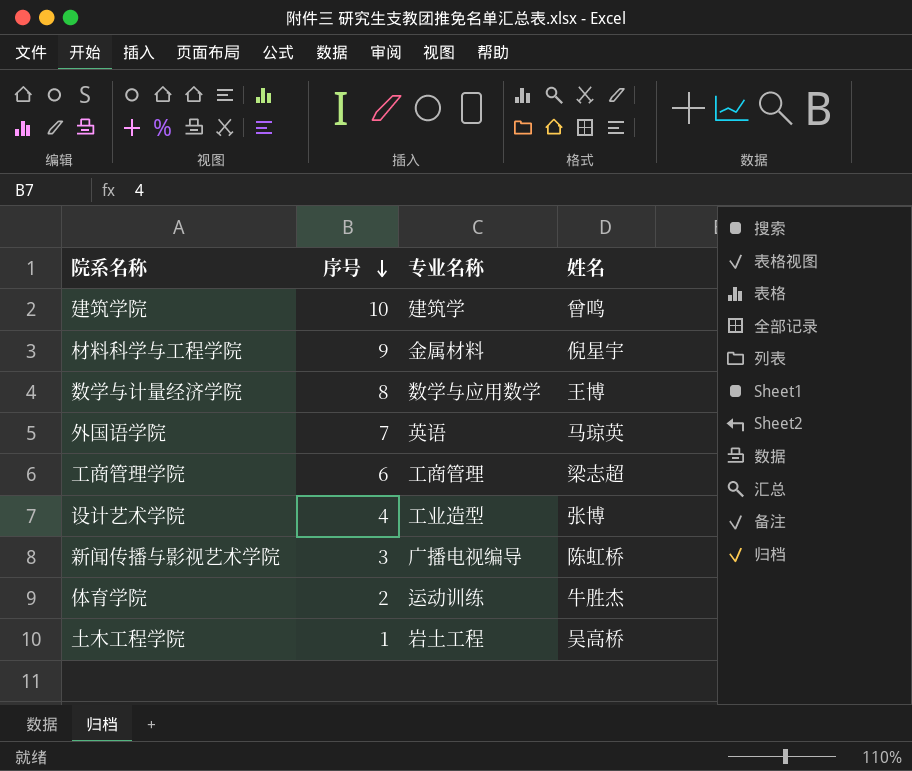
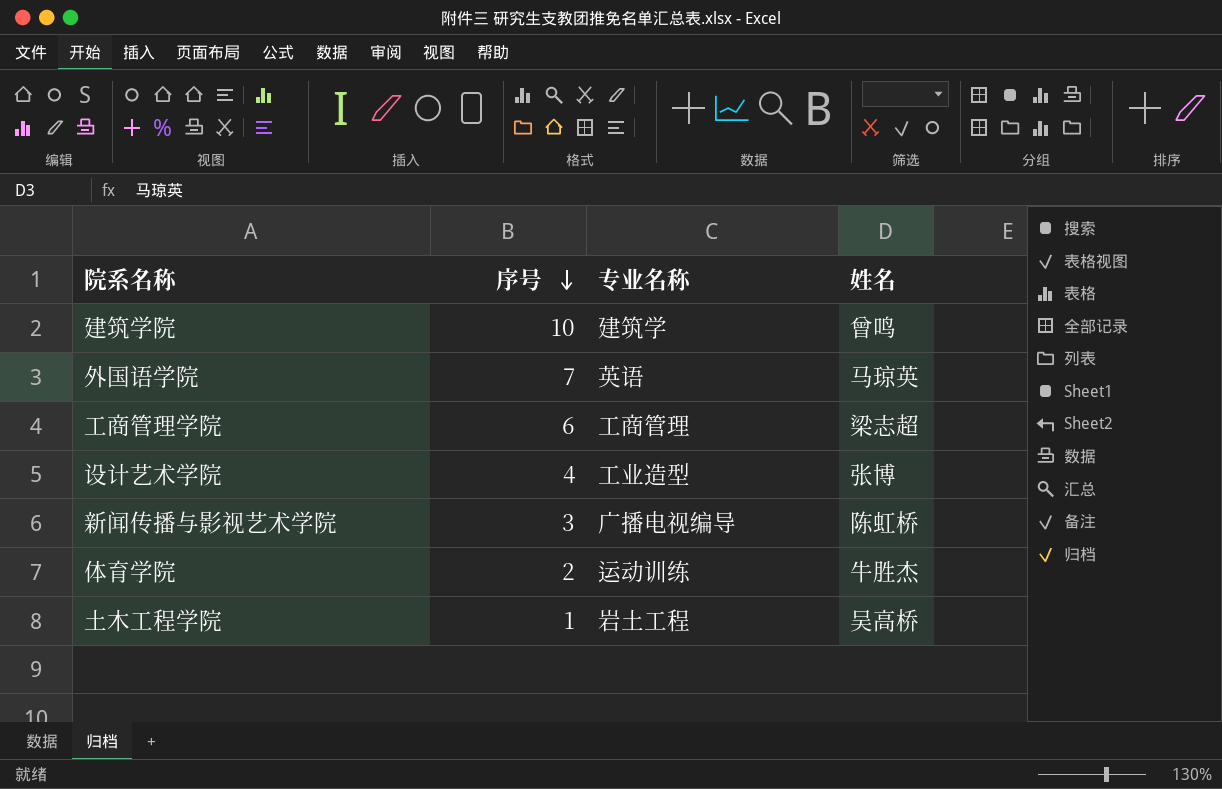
row 材料科学与工程学院: 9 | 金属材料 | 倪星宇 -> none
row 数学与计量经济学院: 8 | 数学与应用数学 | 王博 -> none

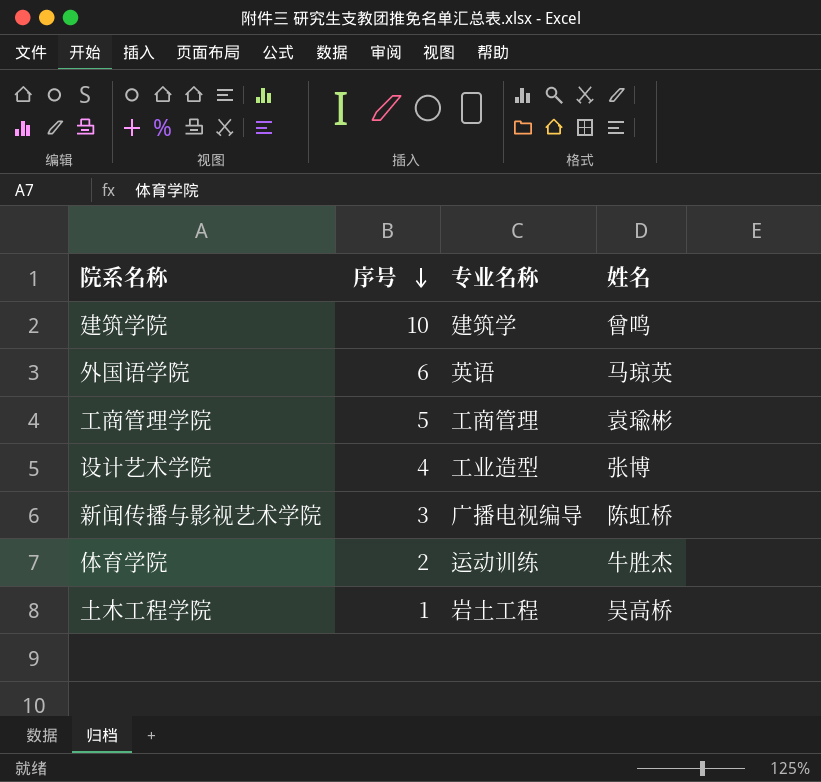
外国语学院 | 序号: 7 -> 6
工商管理学院 | 序号: 6 -> 5
工商管理学院 | 姓名: 梁志超 -> 袁瑜彬

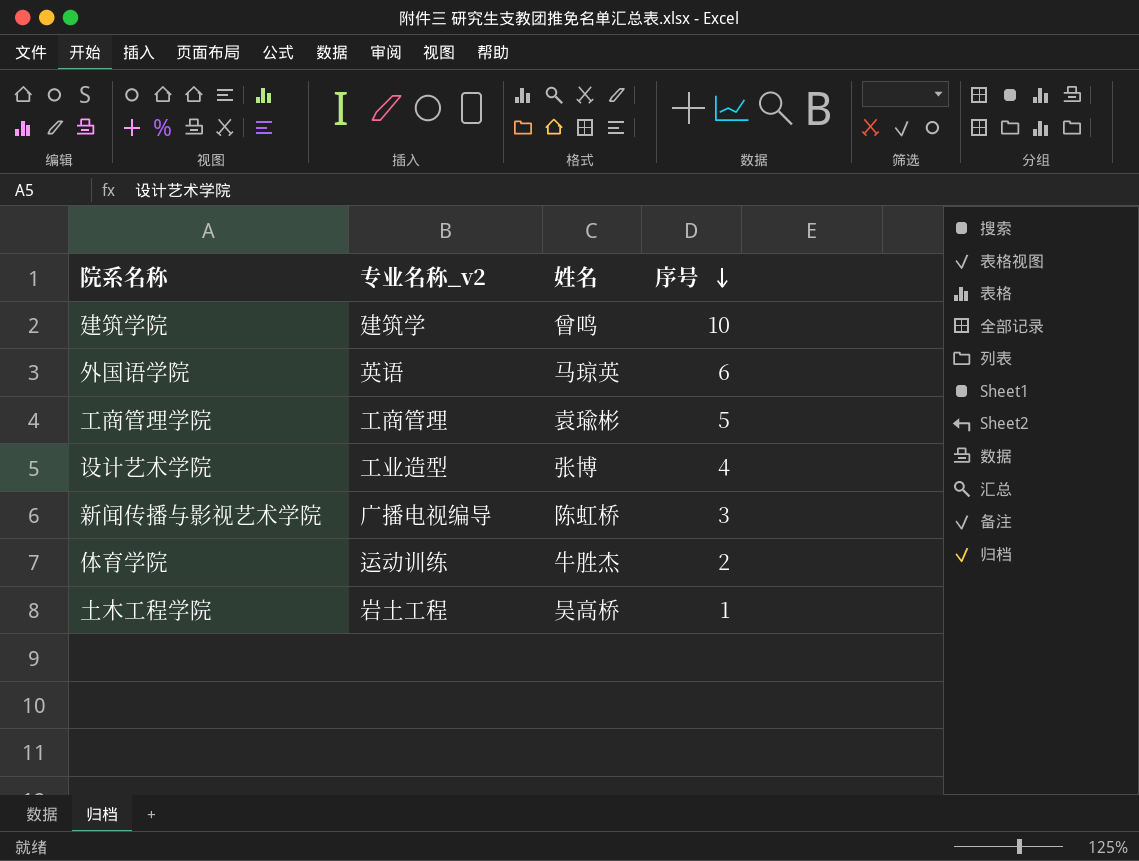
column name: 专业名称 -> 专业名称_v2
column 序号 | position: 2 -> 4

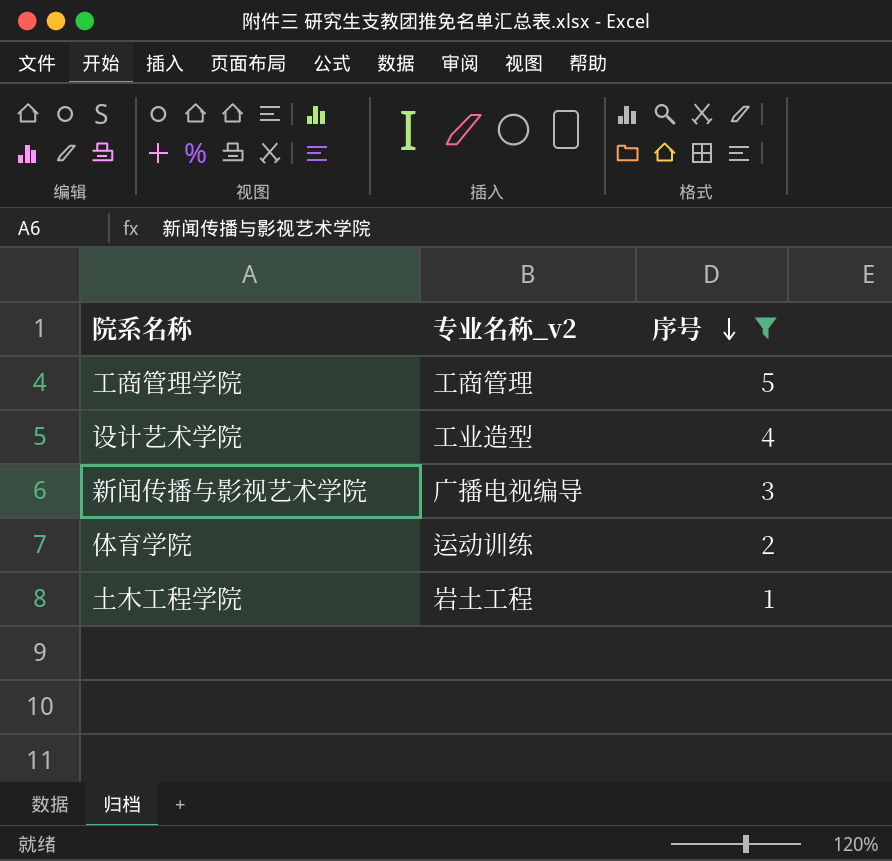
filter: none -> 序号 <= 5
column 姓名 | position: 3 -> none

